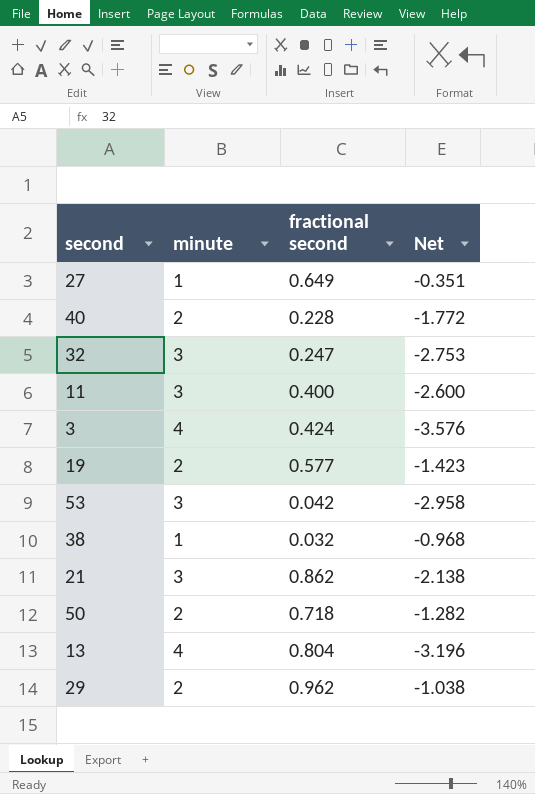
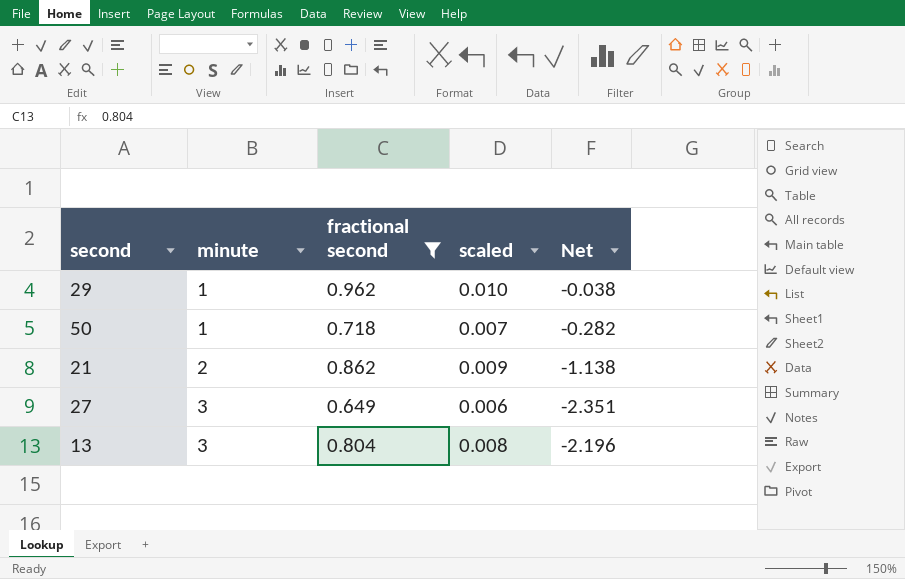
filter: none -> fractional second >= 0.649
row order: none -> minute ascending
column scaled | formula: none -> [fractional second] * 0.01
29 | minute: 2 -> 1
29 | Net: -1.038 -> -0.038
50 | minute: 2 -> 1
50 | Net: -1.282 -> -0.282
21 | minute: 3 -> 2
21 | Net: -2.138 -> -1.138
27 | minute: 1 -> 3
27 | Net: -0.351 -> -2.351
13 | minute: 4 -> 3
13 | Net: -3.196 -> -2.196

